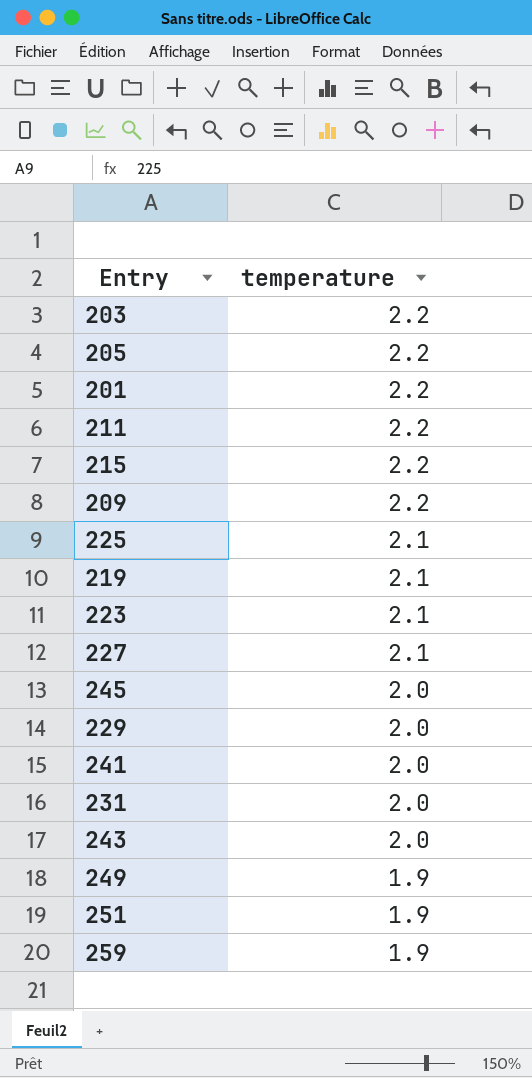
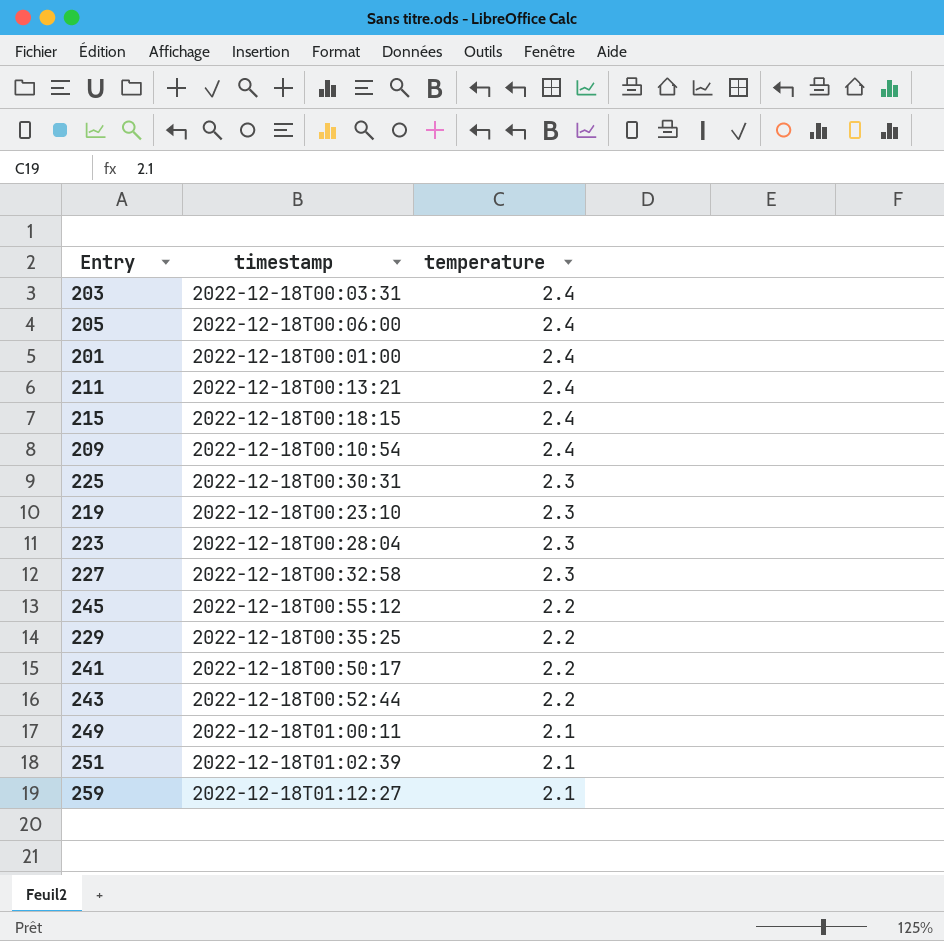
column timestamp | position: none -> 2
row 231: 2.0 -> none
203 | temperature: 2.2 -> 2.4
205 | temperature: 2.2 -> 2.4
201 | temperature: 2.2 -> 2.4
211 | temperature: 2.2 -> 2.4
215 | temperature: 2.2 -> 2.4
209 | temperature: 2.2 -> 2.4
225 | temperature: 2.1 -> 2.3
219 | temperature: 2.1 -> 2.3
223 | temperature: 2.1 -> 2.3
227 | temperature: 2.1 -> 2.3
245 | temperature: 2.0 -> 2.2
229 | temperature: 2.0 -> 2.2
241 | temperature: 2.0 -> 2.2
243 | temperature: 2.0 -> 2.2
249 | temperature: 1.9 -> 2.1
251 | temperature: 1.9 -> 2.1
259 | temperature: 1.9 -> 2.1

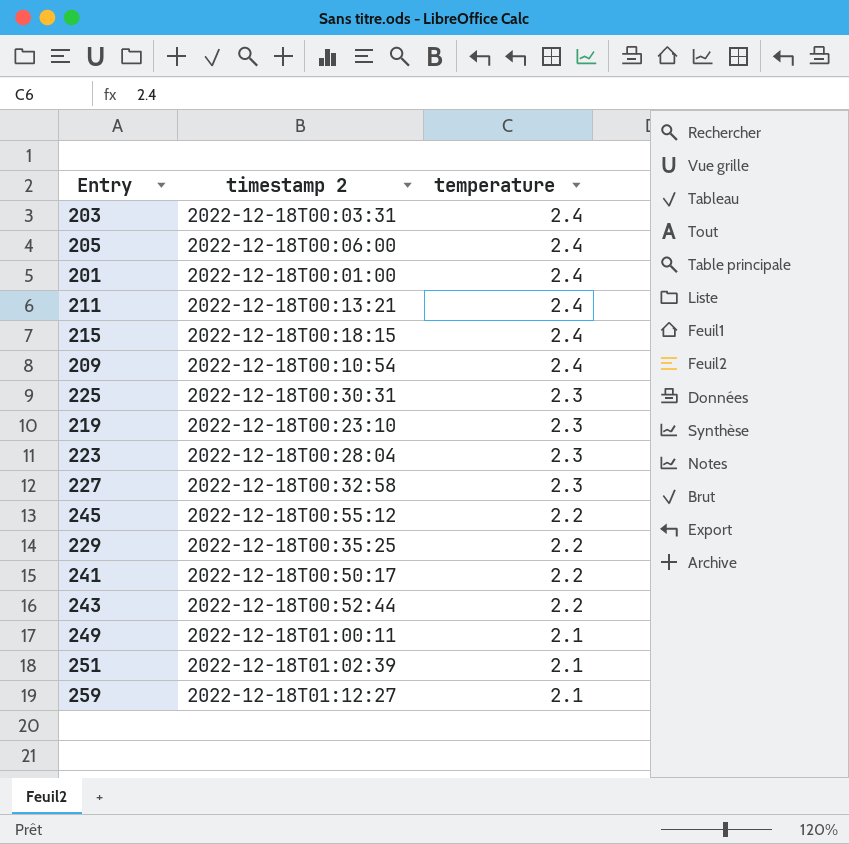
column name: timestamp -> timestamp 2

